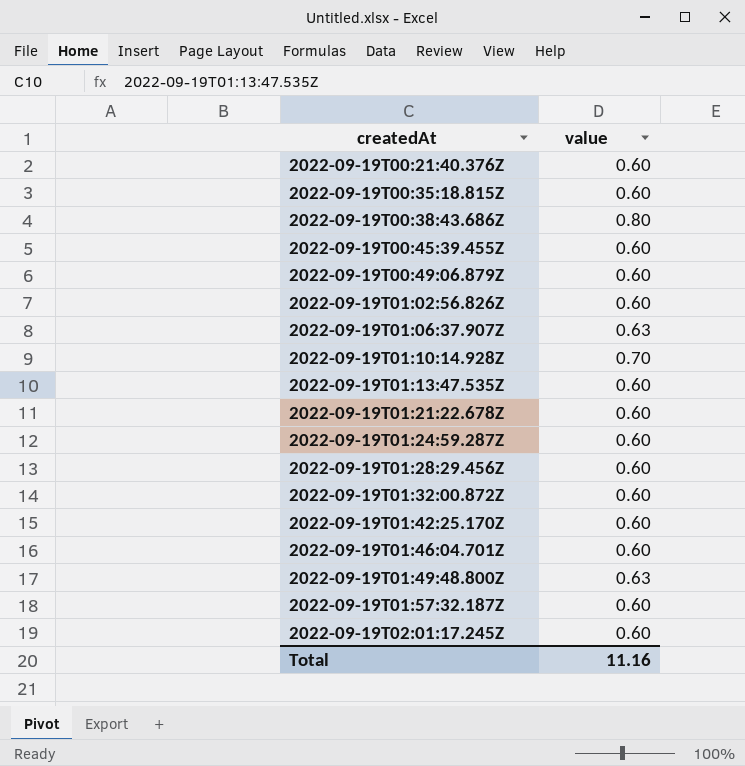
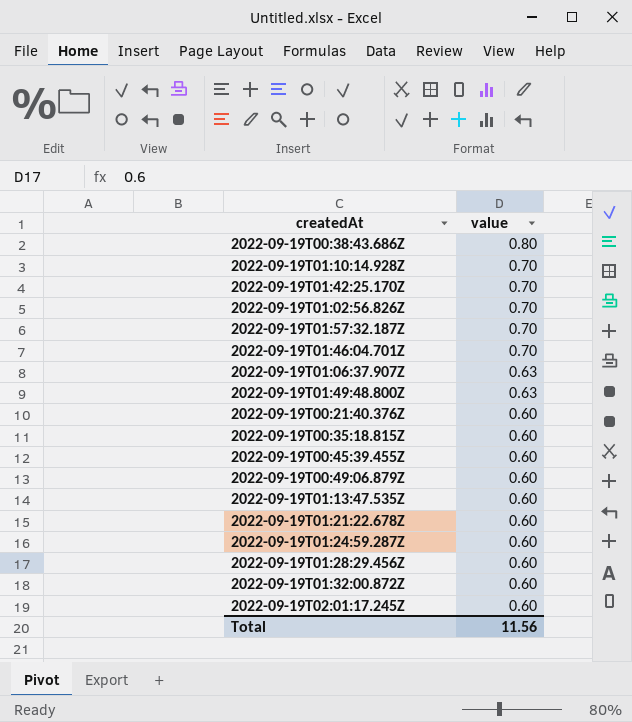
row order: createdAt ascending -> value descending
2022-09-19T01:42:25.170Z | value: 0.60 -> 0.70
2022-09-19T01:02:56.826Z | value: 0.60 -> 0.70
2022-09-19T01:57:32.187Z | value: 0.60 -> 0.70
2022-09-19T01:46:04.701Z | value: 0.60 -> 0.70
Total | value: 11.16 -> 11.56

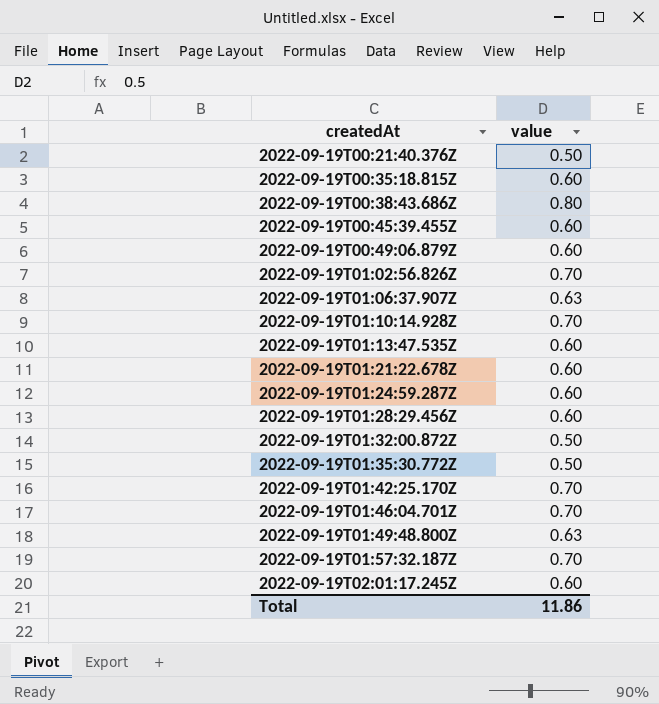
row order: value descending -> createdAt ascending
2022-09-19T00:21:40.376Z | value: 0.60 -> 0.50
2022-09-19T01:32:00.872Z | value: 0.60 -> 0.50
row 2022-09-19T01:35:30.772Z: none -> 0.50
Total | value: 11.56 -> 11.86

